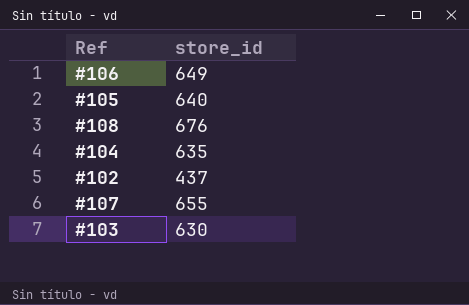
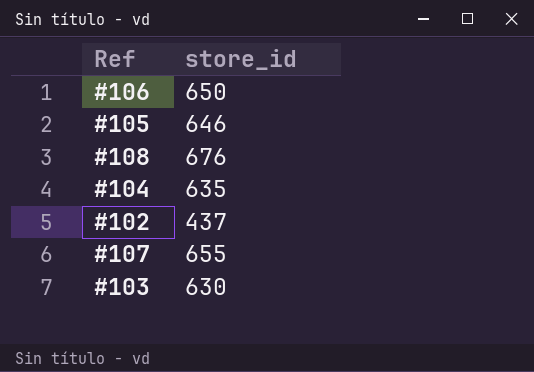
#106 | store_id: 649 -> 650
#105 | store_id: 640 -> 646

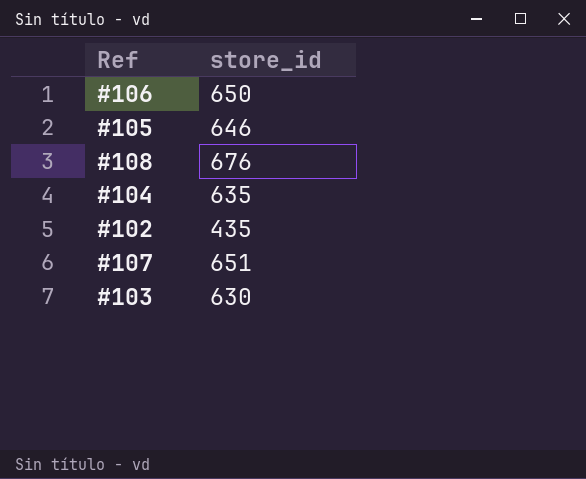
#102 | store_id: 437 -> 435
#107 | store_id: 655 -> 651

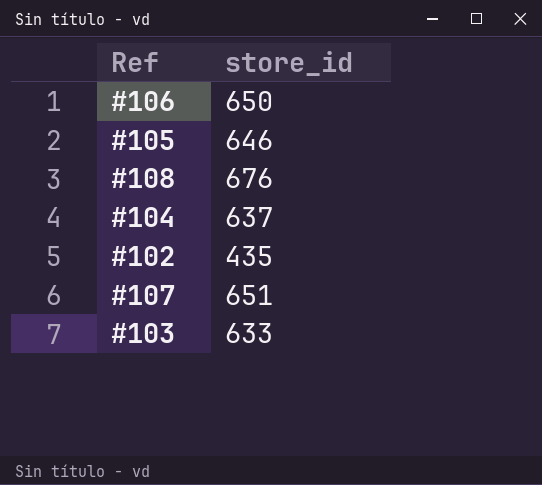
#104 | store_id: 635 -> 637
#103 | store_id: 630 -> 633

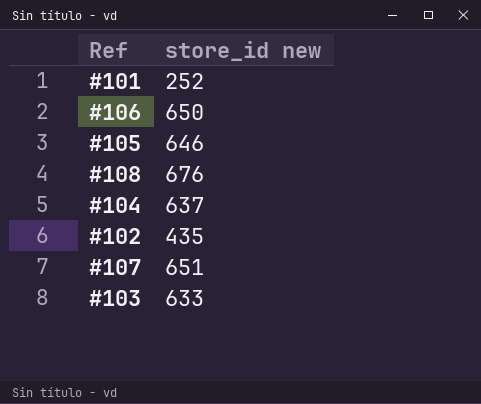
column name: store_id -> store_id new
row #101: none -> 252

